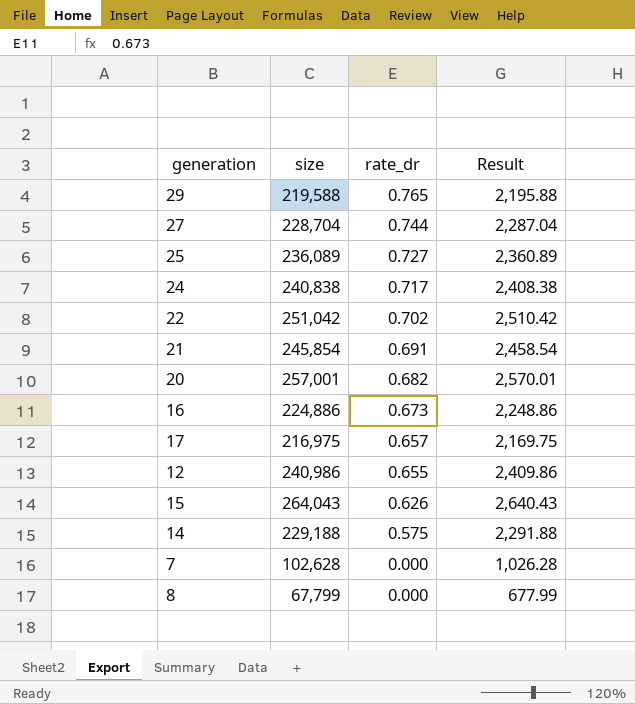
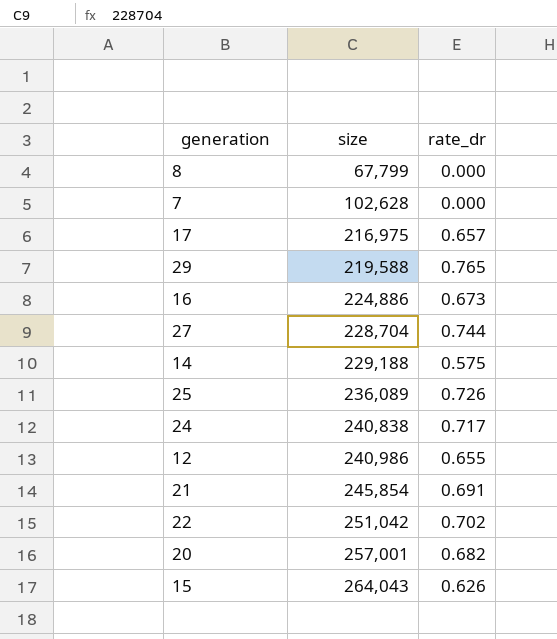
row order: rate_dr descending -> size ascending
column Result | formula: [size] * 0.01 -> none
25 | rate_dr: 0.727 -> 0.726

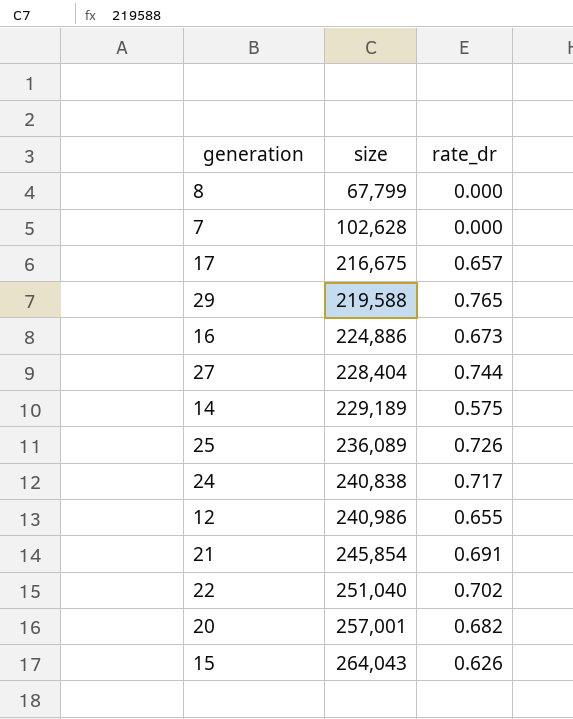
17 | size: 216,975 -> 216,675
27 | size: 228,704 -> 228,404
14 | size: 229,188 -> 229,189
22 | size: 251,042 -> 251,040

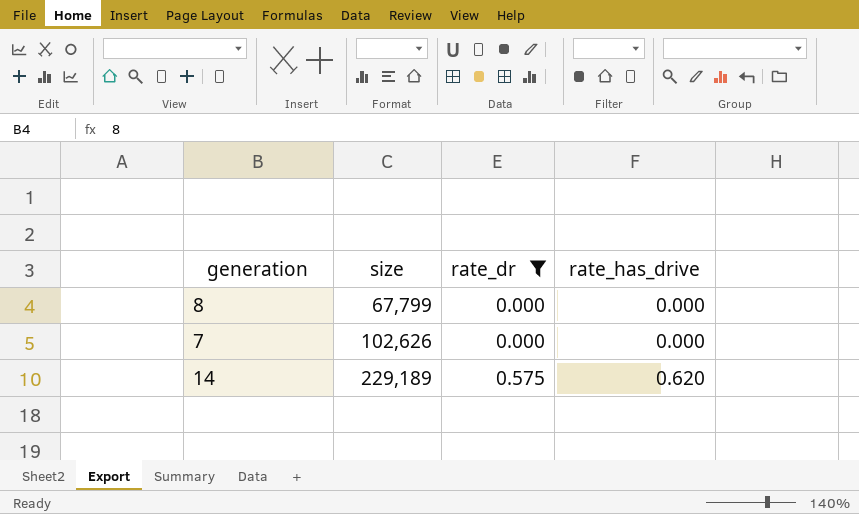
filter: none -> rate_dr <= 0.575
column rate_has_drive | position: none -> 4
7 | size: 102,628 -> 102,626

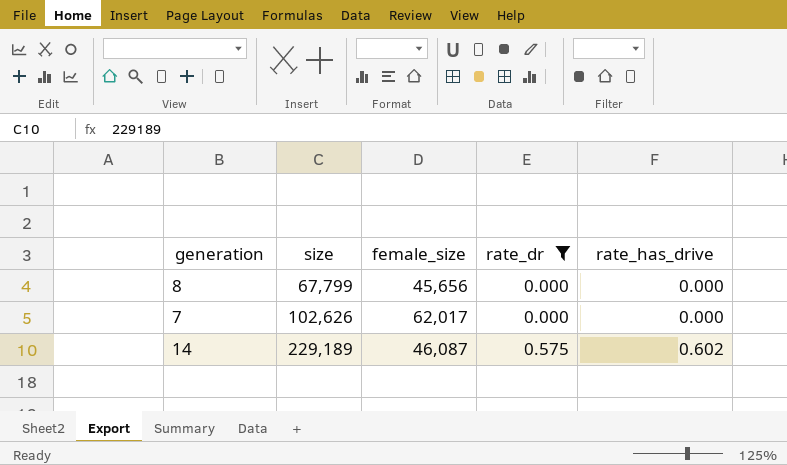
column female_size | position: none -> 3
14 | rate_has_drive: 0.620 -> 0.602

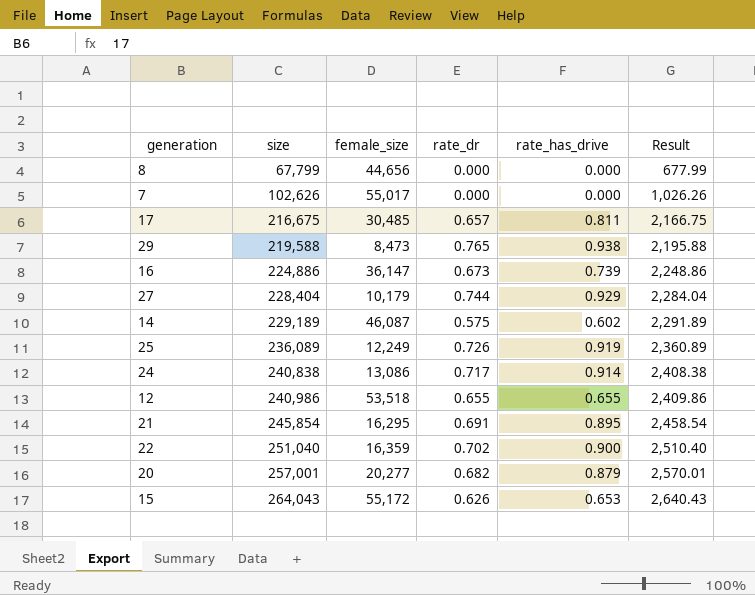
filter: rate_dr <= 0.575 -> none
column Result | formula: none -> [size] * 0.01
8 | female_size: 45,656 -> 44,656
7 | female_size: 62,017 -> 55,017

